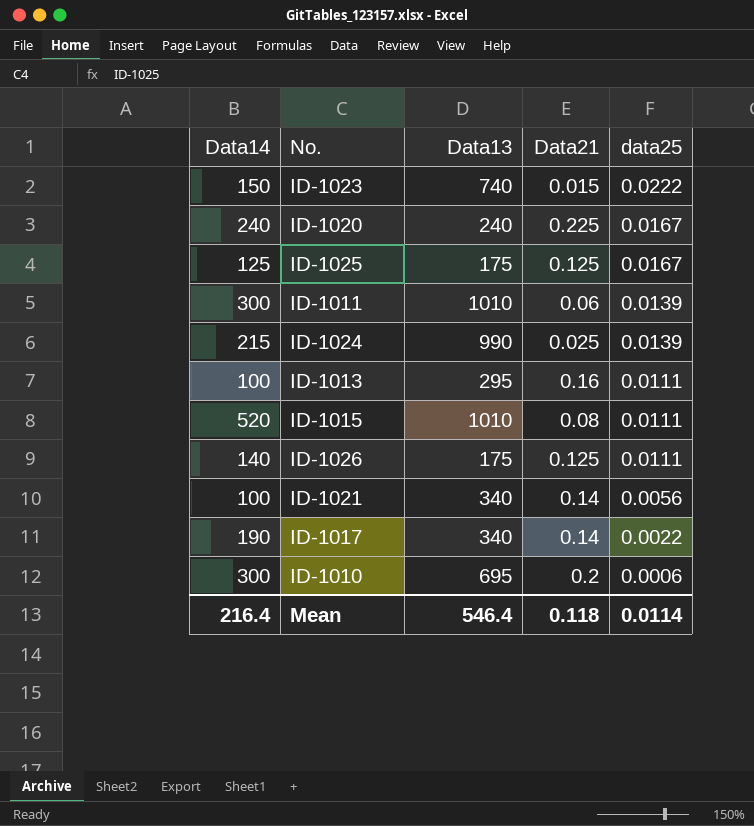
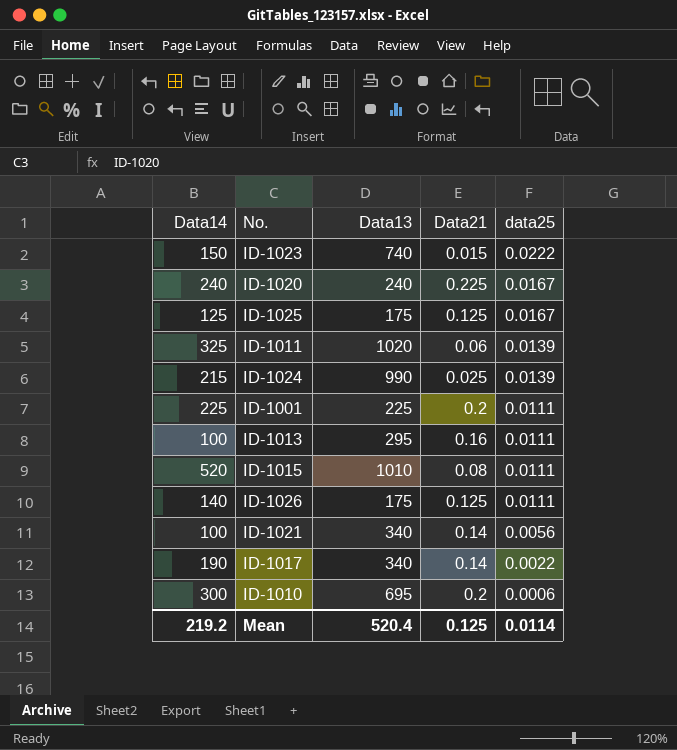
ID-1011 | Data14: 300 -> 325
ID-1011 | Data13: 1010 -> 1020
row ID-1001: none -> 225 | 225 | 0.2 | 0.0111
Mean | Data14: 216.4 -> 219.2
Mean | Data13: 546.4 -> 520.4
Mean | Data21: 0.118 -> 0.125

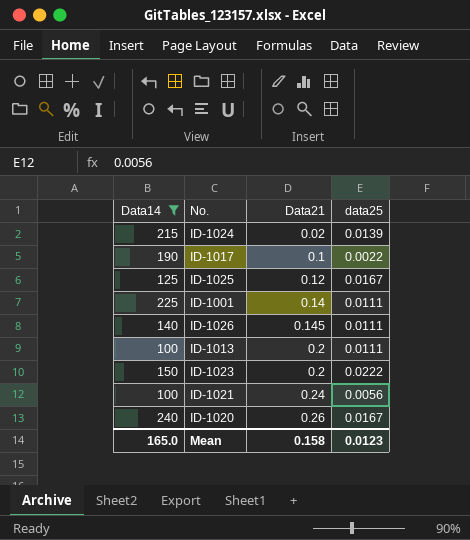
filter: none -> Data14 <= 240
row order: data25 descending -> Data21 ascending
column Data13 | position: 3 -> none
ID-1024 | Data21: 0.025 -> 0.02
ID-1017 | Data21: 0.14 -> 0.1
ID-1025 | Data21: 0.125 -> 0.12
ID-1001 | Data21: 0.2 -> 0.14
ID-1026 | Data21: 0.125 -> 0.145
ID-1013 | Data21: 0.16 -> 0.2
ID-1023 | Data21: 0.015 -> 0.2
ID-1021 | Data21: 0.14 -> 0.24
ID-1020 | Data21: 0.225 -> 0.26
Mean | Data14: 219.2 -> 165.0
Mean | Data21: 0.125 -> 0.158
Mean | data25: 0.0114 -> 0.0123

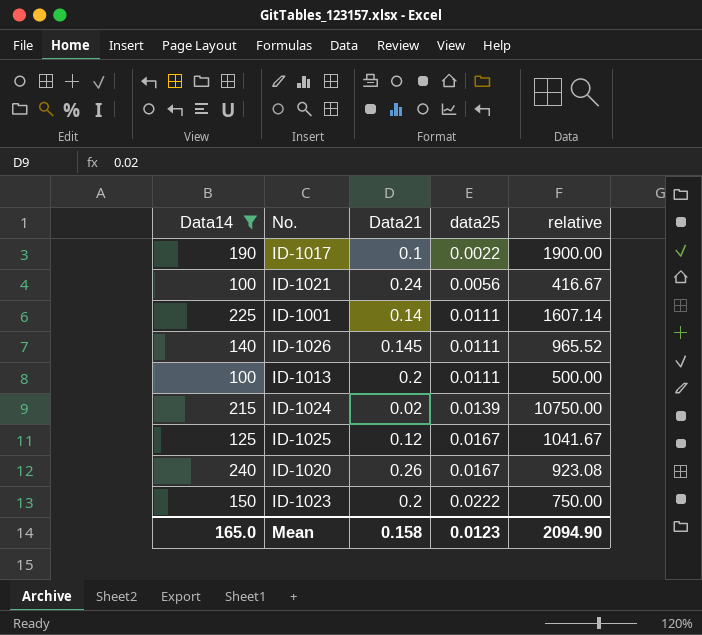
row order: Data21 ascending -> data25 ascending
column relative | formula: none -> [Data14] / [Data21]

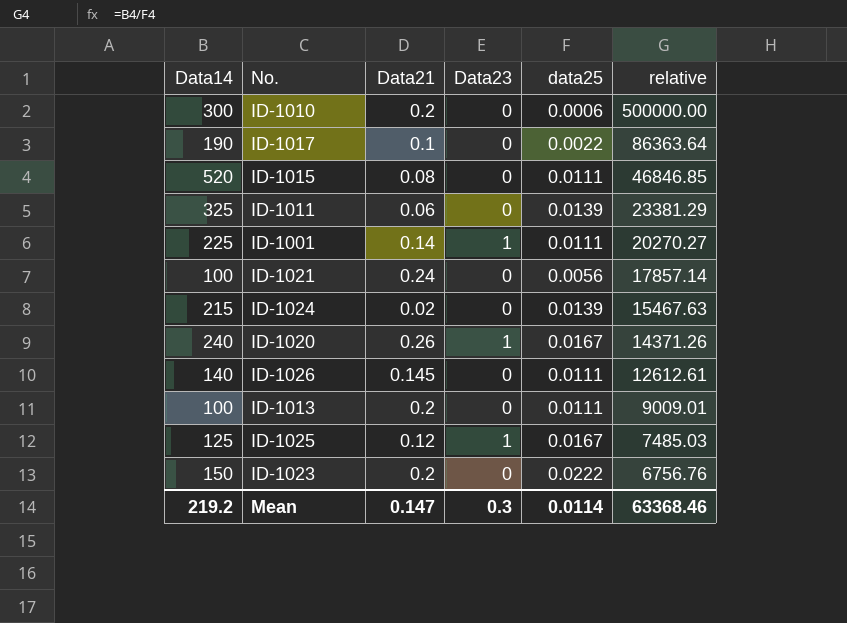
filter: Data14 <= 240 -> none
row order: data25 ascending -> relative descending
column Data23 | position: none -> 4
column relative | formula: [Data14] / [Data21] -> [Data14] / [data25]
Mean | Data14: 165.0 -> 219.2
Mean | Data21: 0.158 -> 0.147
Mean | data25: 0.0123 -> 0.0114
Mean | relative: 2094.90 -> 63368.46

